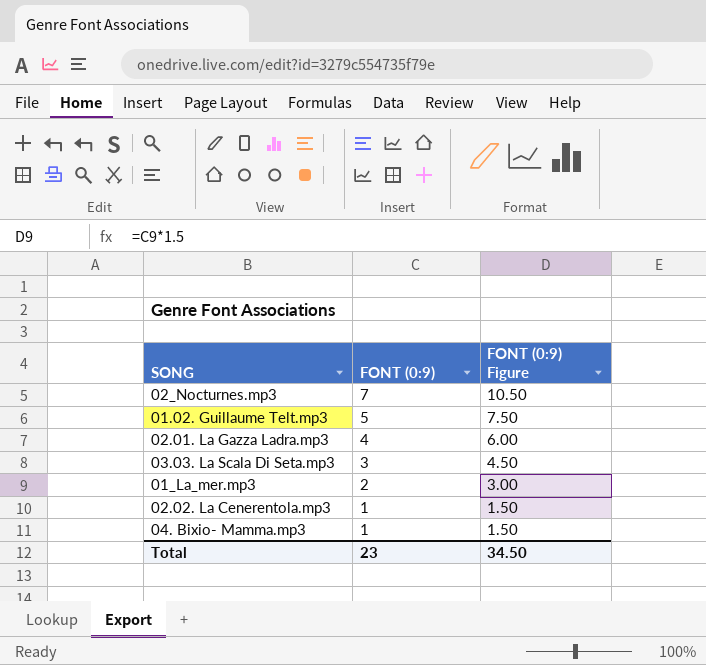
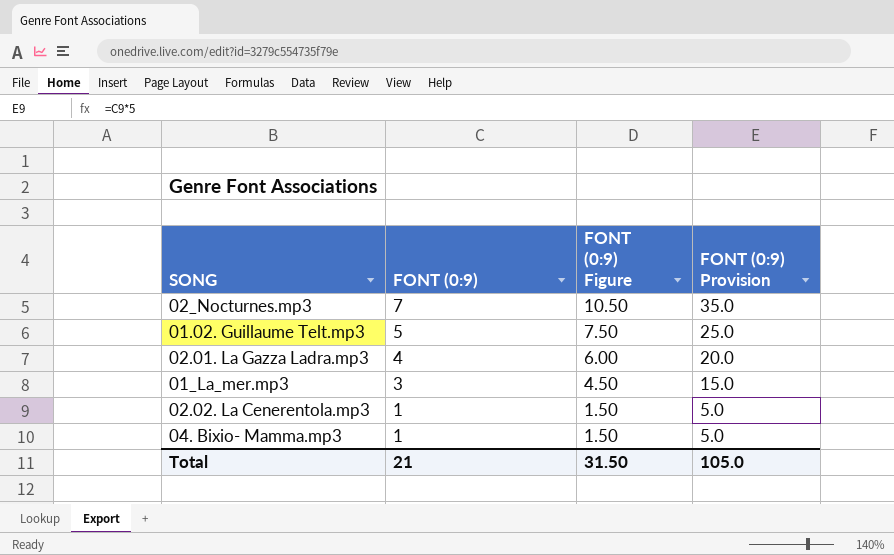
column FONT (0:9) Provision | formula: none -> [FONT (0:9)] * 5
row 03.03. La Scala Di Seta.mp3: 3 | 4.50 -> none
01_La_mer.mp3 | FONT (0:9): 2 -> 3
01_La_mer.mp3 | FONT (0:9) Figure: 3.00 -> 4.50
Total | FONT (0:9): 23 -> 21
Total | FONT (0:9) Figure: 34.50 -> 31.50

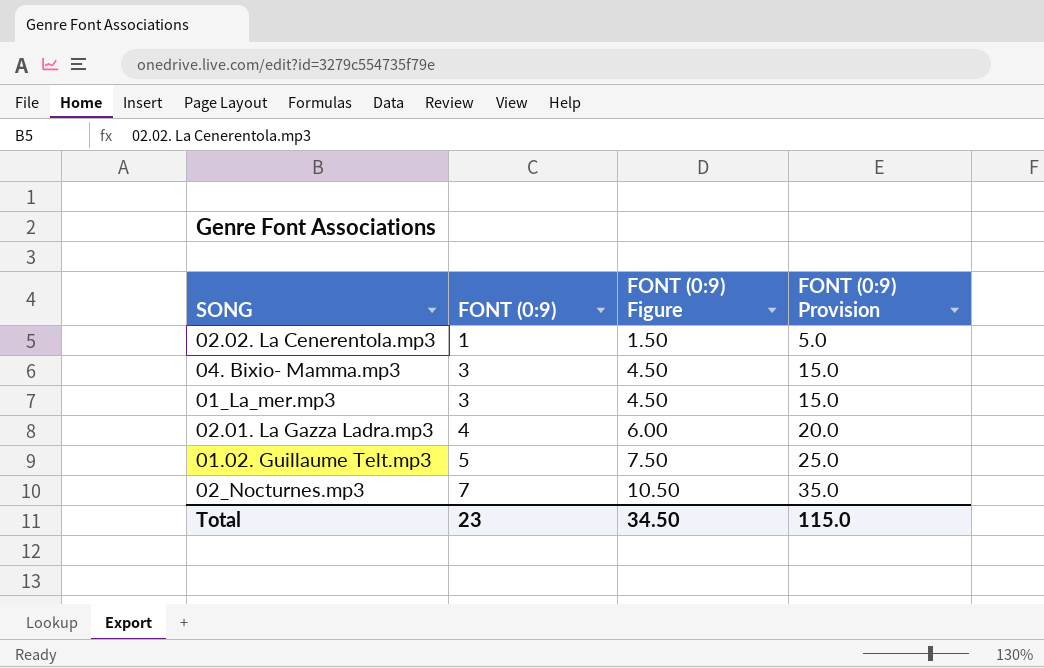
row order: FONT (0:9) descending -> FONT (0:9) ascending
04. Bixio- Mamma.mp3 | FONT (0:9): 1 -> 3
04. Bixio- Mamma.mp3 | FONT (0:9) Figure: 1.50 -> 4.50
04. Bixio- Mamma.mp3 | FONT (0:9) Provision: 5.0 -> 15.0
Total | FONT (0:9): 21 -> 23
Total | FONT (0:9) Figure: 31.50 -> 34.50
Total | FONT (0:9) Provision: 105.0 -> 115.0

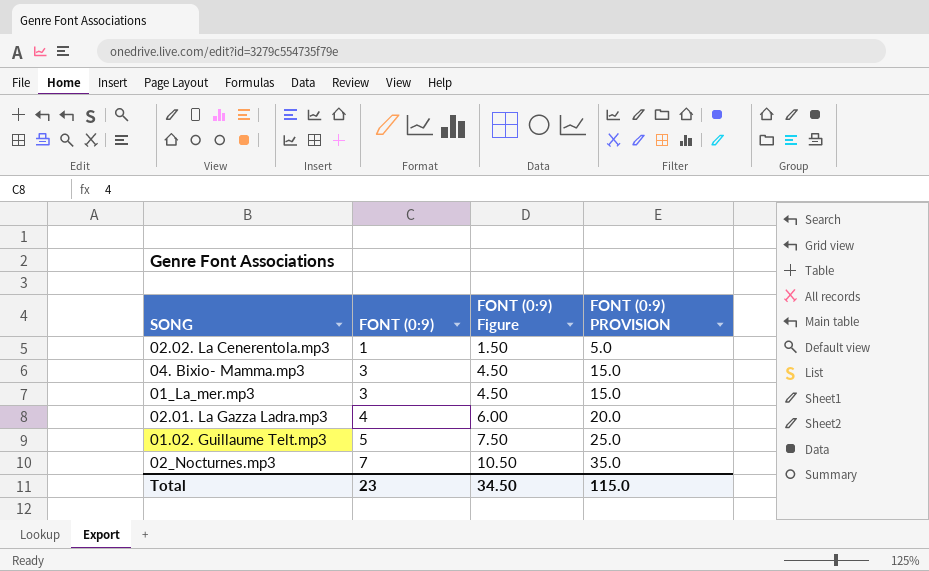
column name: FONT (0:9) Provision -> FONT (0:9) PROVISION

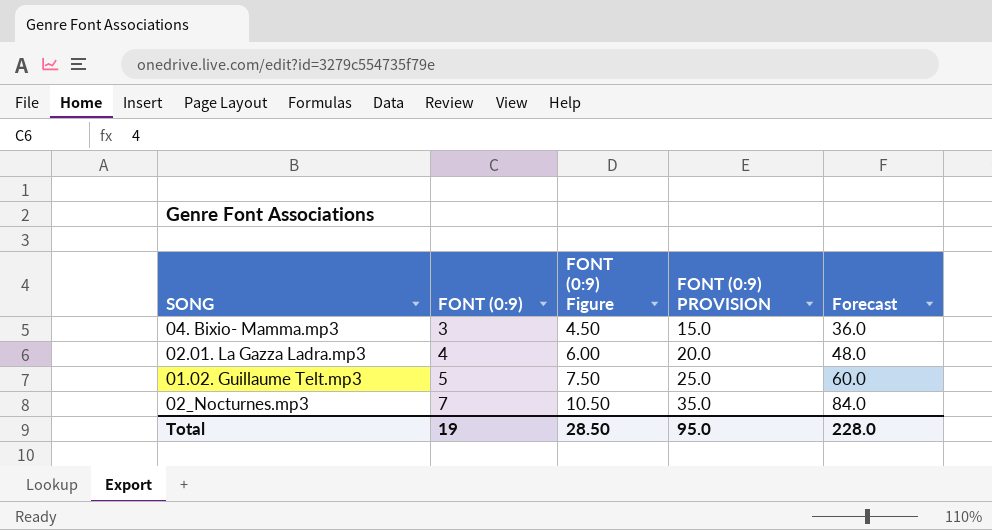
column Forecast | formula: none -> [FONT (0:9)] * 12
row 02.02. La Cenerentola.mp3: 1 | 1.50 | 5.0 -> none
row 01_La_mer.mp3: 3 | 4.50 | 15.0 -> none
Total | FONT (0:9): 23 -> 19
Total | FONT (0:9) Figure: 34.50 -> 28.50
Total | FONT (0:9) PROVISION: 115.0 -> 95.0

